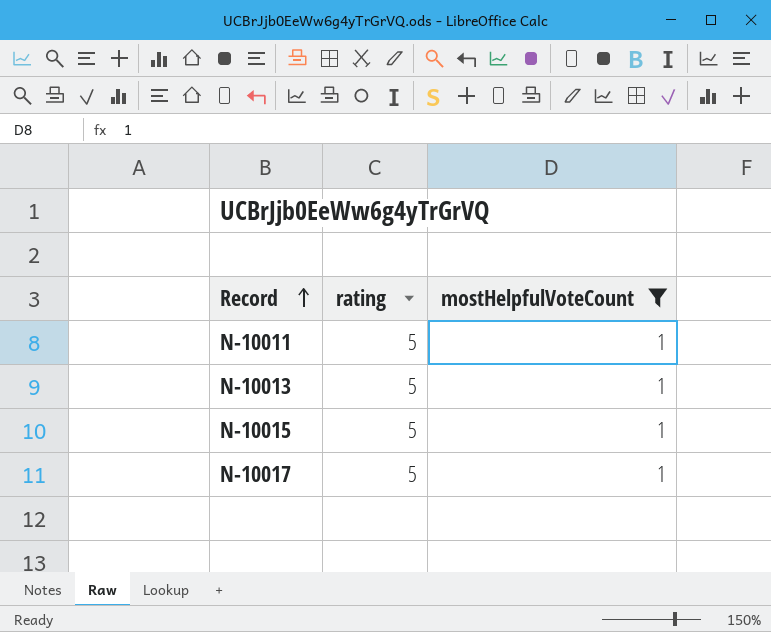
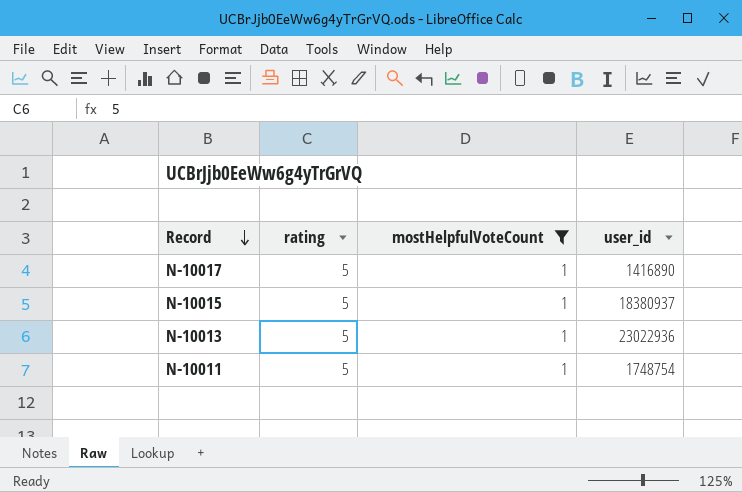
row order: Record ascending -> Record descending
column user_id | position: none -> 4

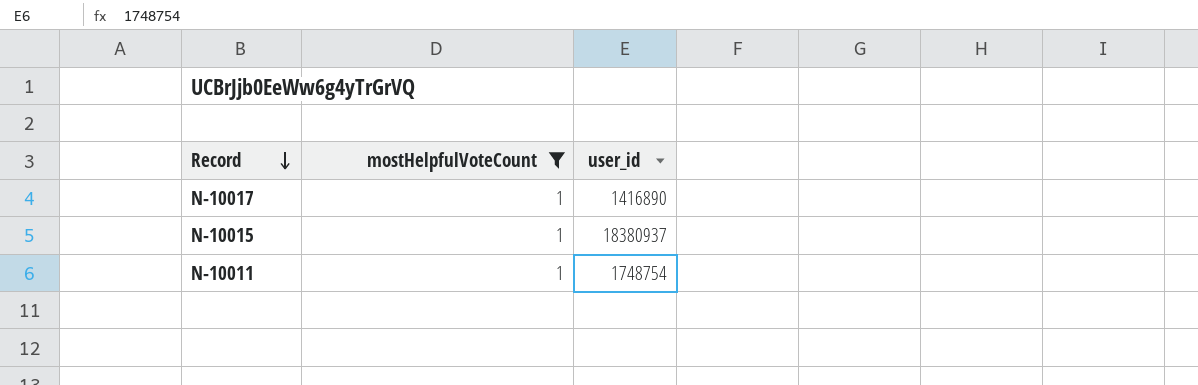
column rating | position: 2 -> none
row N-10013: 5 | 1 | 23022936 -> none

